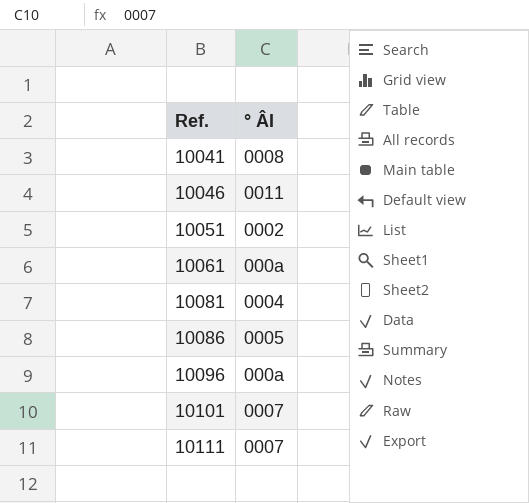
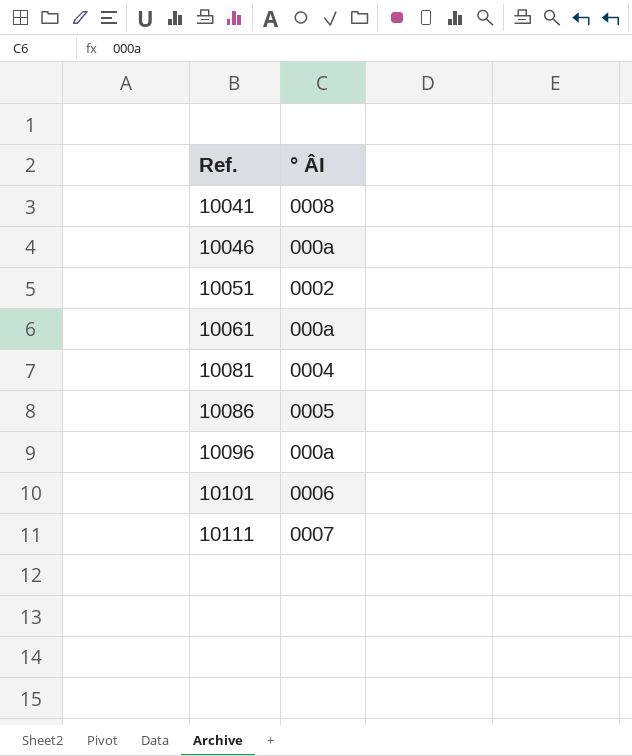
10046 | ° ÂI: 0011 -> 000a
10101 | ° ÂI: 0007 -> 0006

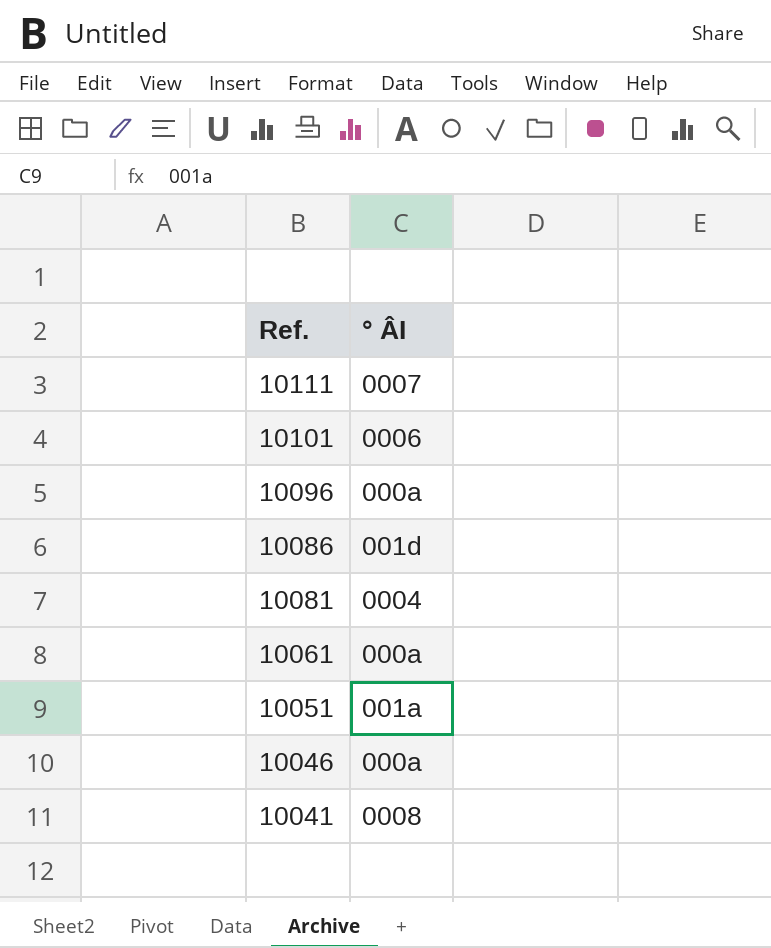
row order: Ref. ascending -> Ref. descending
10086 | ° ÂI: 0005 -> 001d
10051 | ° ÂI: 0002 -> 001a

